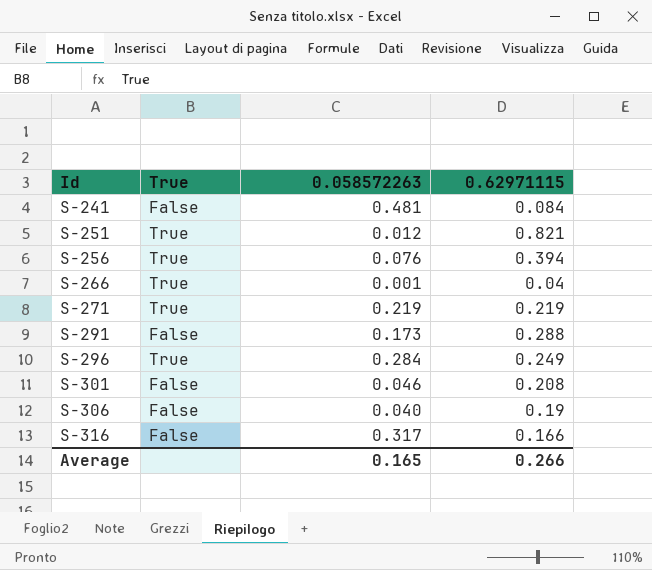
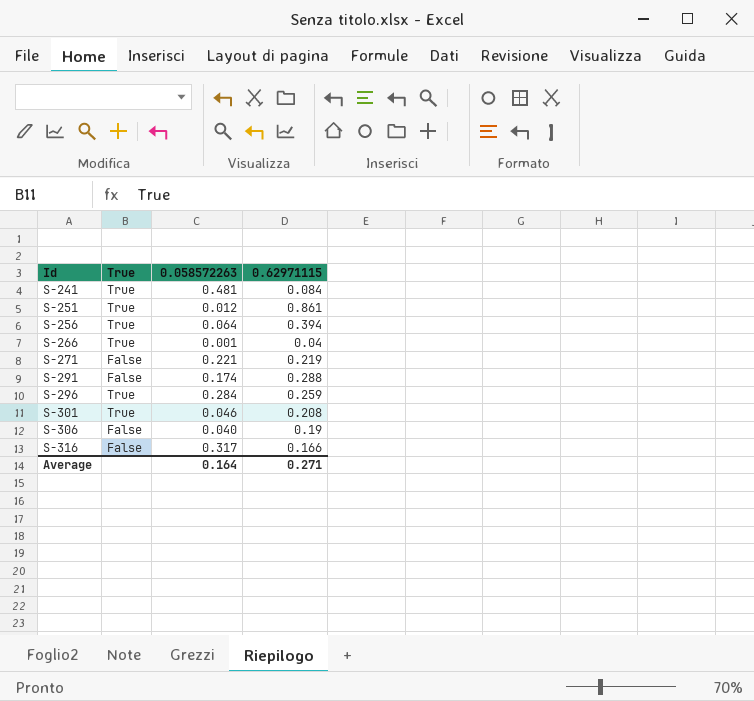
S-241 | True: False -> True
S-251 | 0.62971115: 0.821 -> 0.861
S-256 | 0.058572263: 0.076 -> 0.064
S-271 | True: True -> False
S-271 | 0.058572263: 0.219 -> 0.221
S-291 | 0.058572263: 0.173 -> 0.174
S-296 | 0.62971115: 0.249 -> 0.259
S-301 | True: False -> True
Average | 0.058572263: 0.165 -> 0.164
Average | 0.62971115: 0.266 -> 0.271

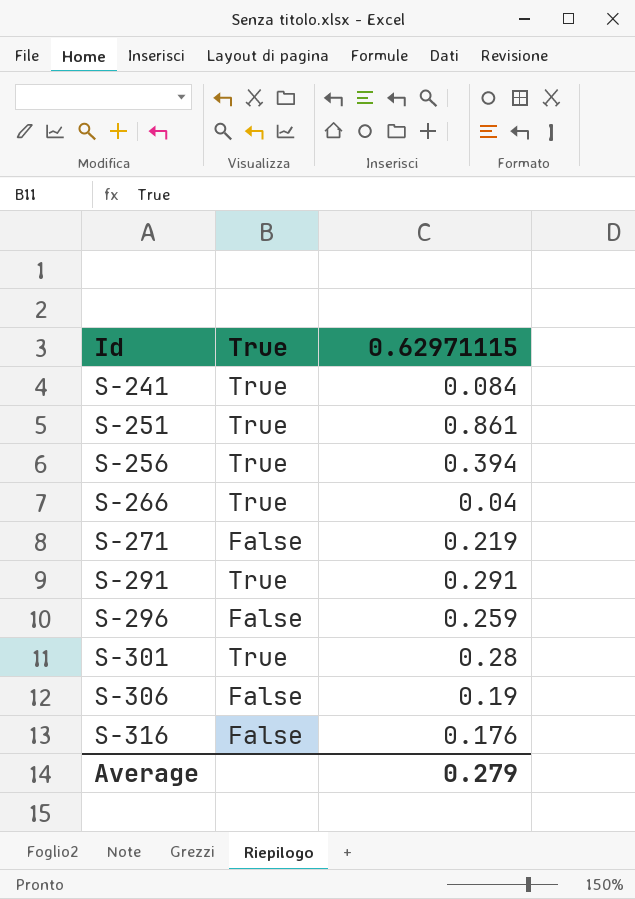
column 0.058572263 | position: 3 -> none
S-291 | True: False -> True
S-291 | 0.62971115: 0.288 -> 0.291
S-296 | True: True -> False
S-301 | 0.62971115: 0.208 -> 0.28
S-316 | 0.62971115: 0.166 -> 0.176
Average | 0.62971115: 0.271 -> 0.279

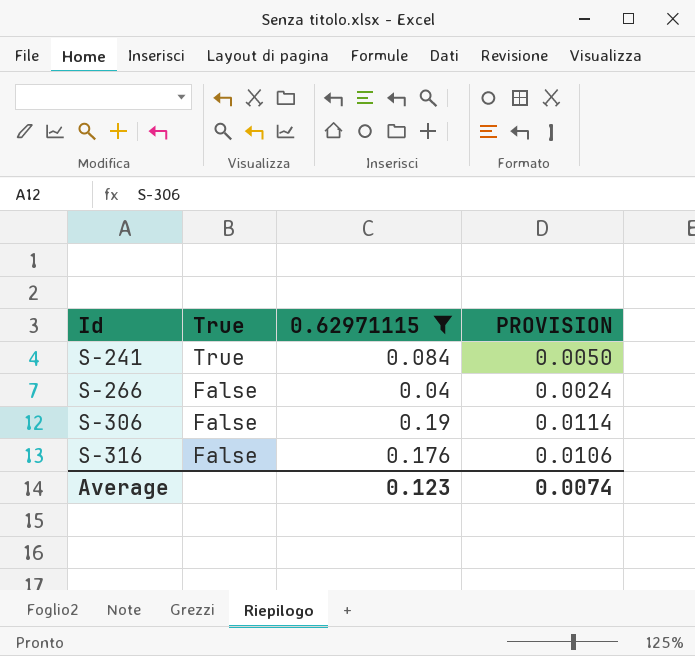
filter: none -> 0.62971115 <= 0.19
column PROVISION | formula: none -> [0.62971115] * 0.06
S-266 | True: True -> False
Average | 0.62971115: 0.279 -> 0.123

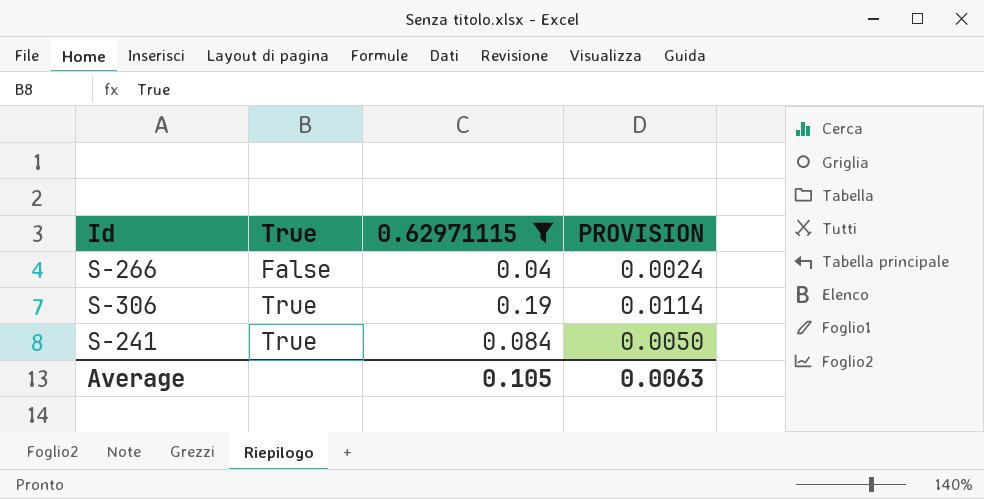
row order: Id ascending -> True ascending
row S-316: False | 0.176 | 0.0106 -> none
S-306 | True: False -> True
Average | 0.62971115: 0.123 -> 0.105
Average | PROVISION: 0.0074 -> 0.0063

